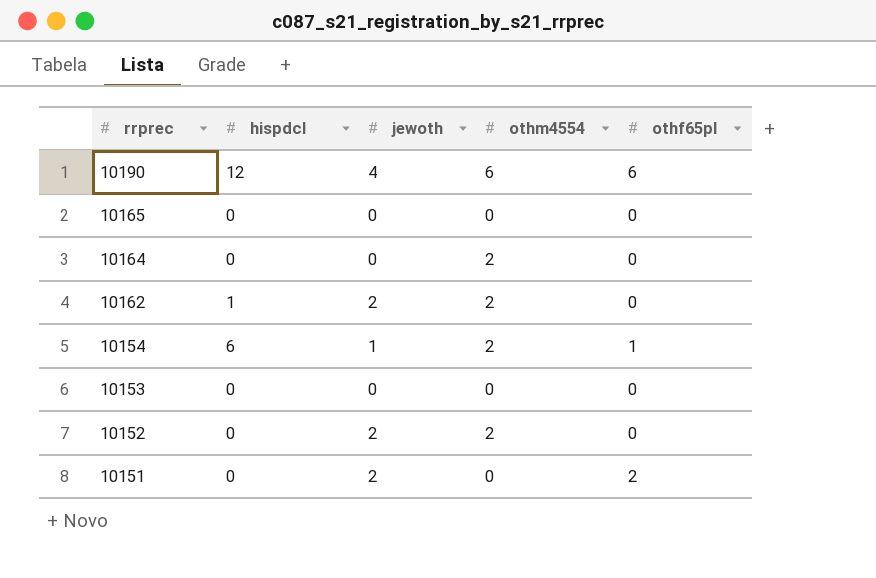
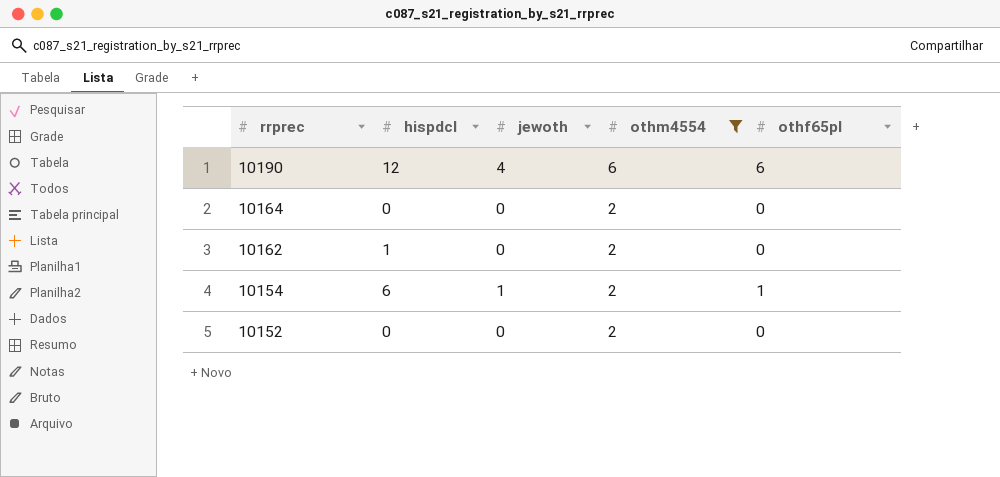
filter: none -> othm4554 != 0
10162 | jewoth: 2 -> 0
10152 | jewoth: 2 -> 0

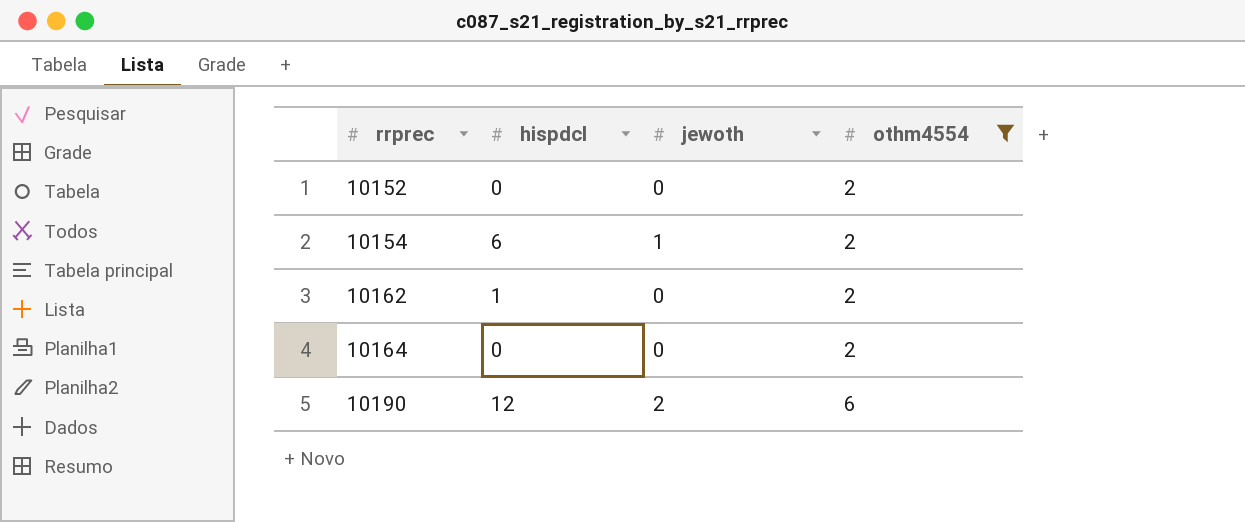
row order: rrprec descending -> rrprec ascending
column othf65pl | position: 5 -> none
10190 | jewoth: 4 -> 2

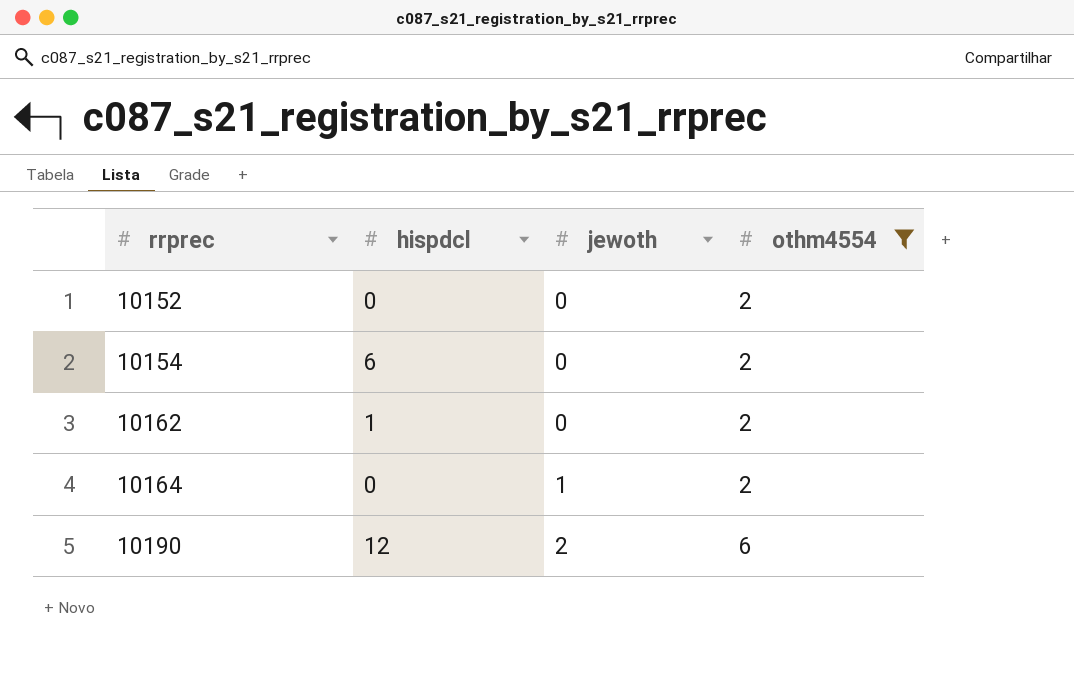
10154 | jewoth: 1 -> 0
10164 | jewoth: 0 -> 1

